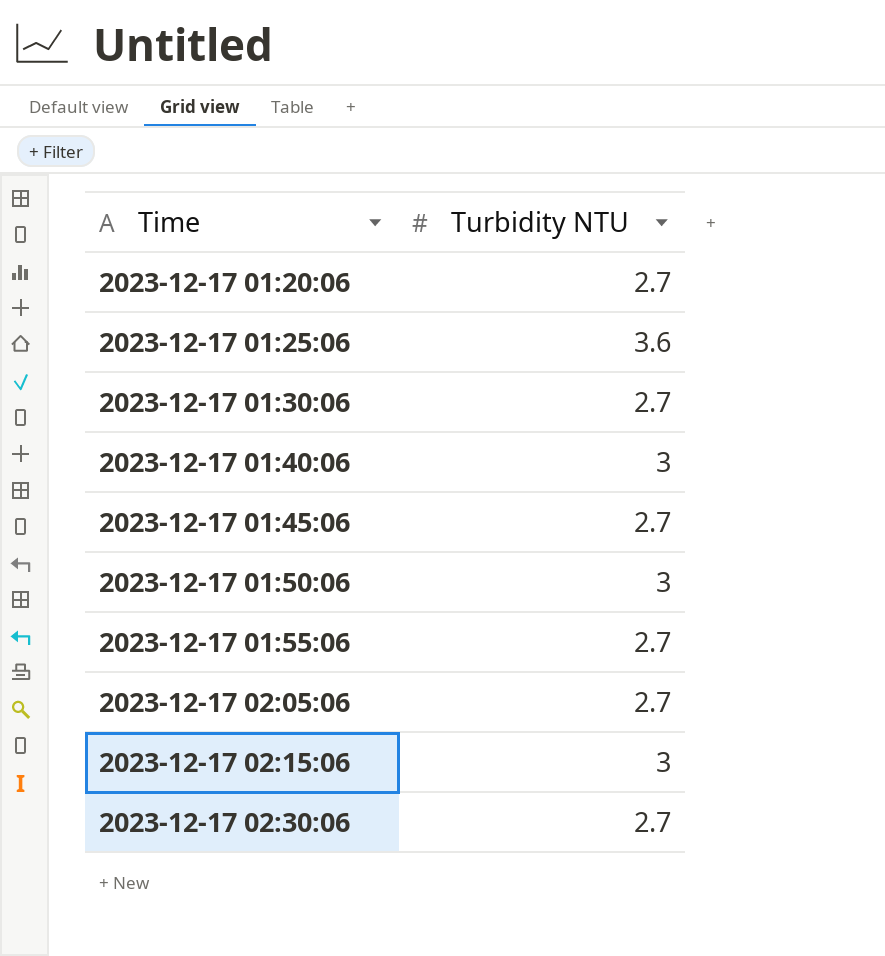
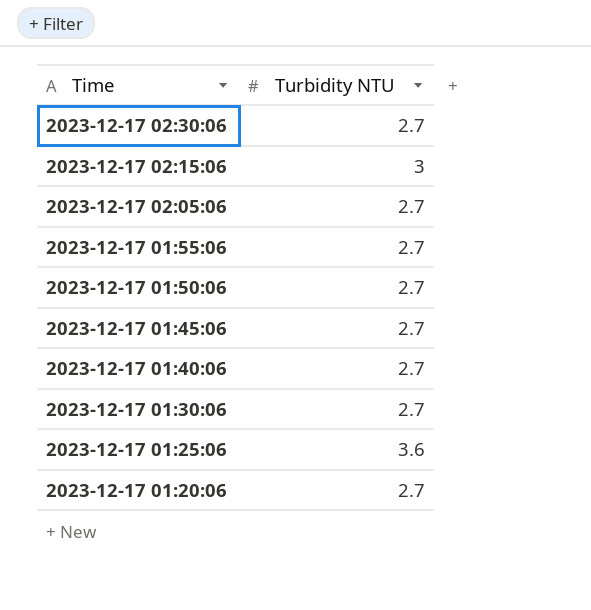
row order: Time ascending -> Time descending
2023-12-17 01:50:06 | Turbidity NTU: 3 -> 2.7
2023-12-17 01:40:06 | Turbidity NTU: 3 -> 2.7

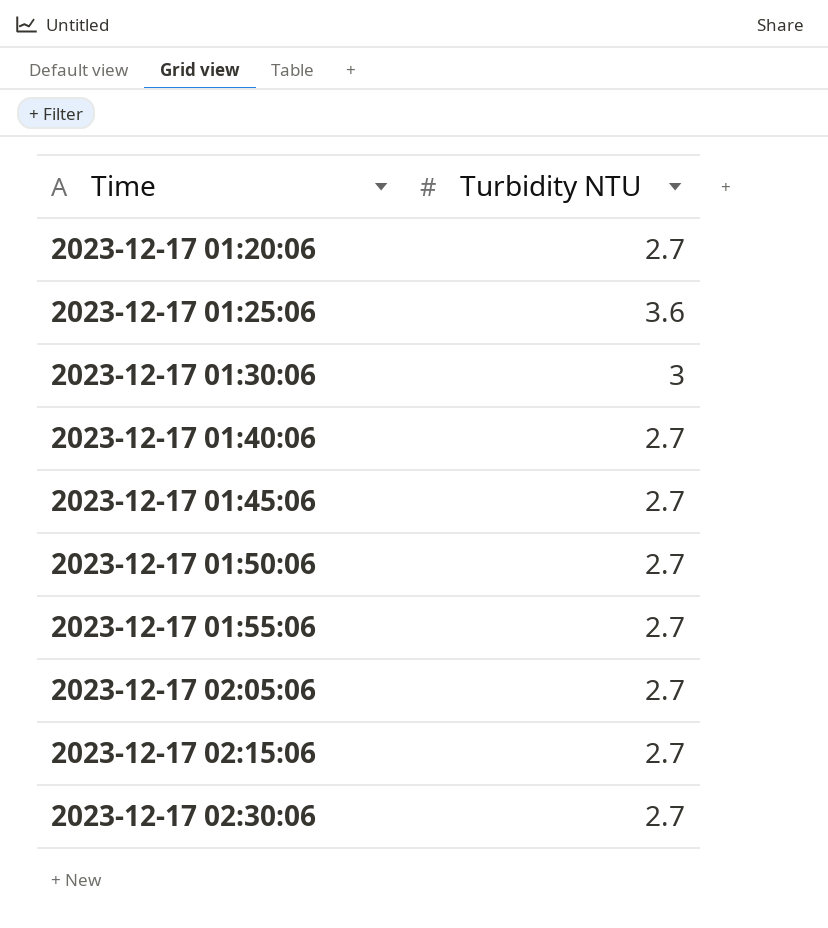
row order: Time descending -> Time ascending
2023-12-17 01:30:06 | Turbidity NTU: 2.7 -> 3
2023-12-17 02:15:06 | Turbidity NTU: 3 -> 2.7

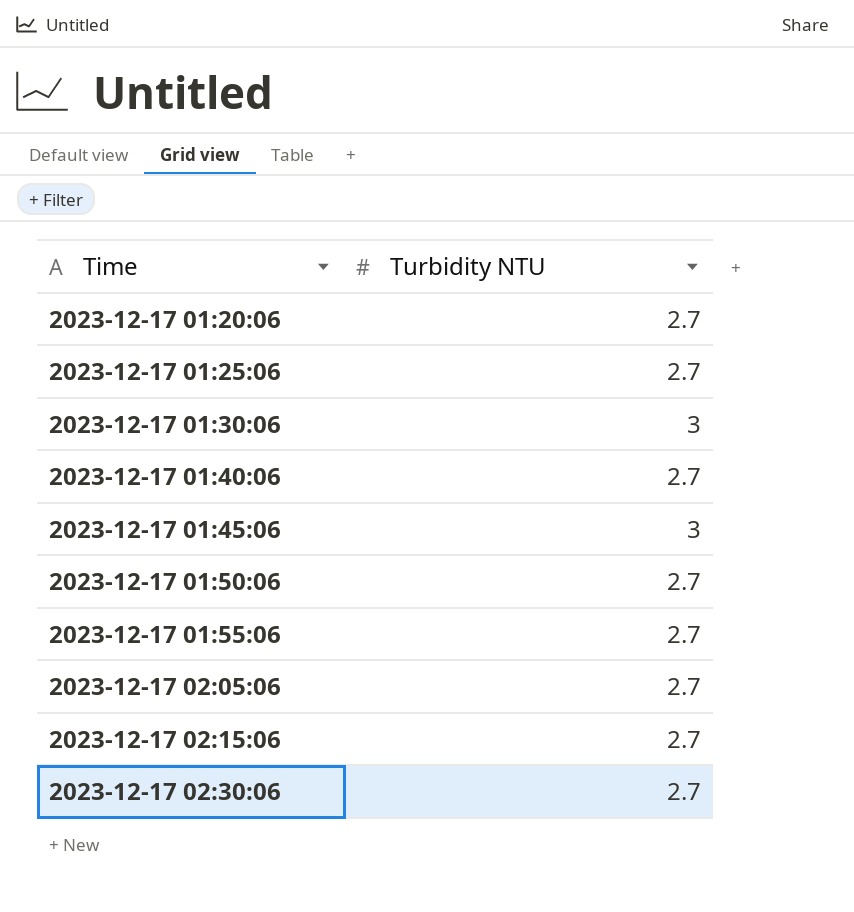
2023-12-17 01:25:06 | Turbidity NTU: 3.6 -> 2.7
2023-12-17 01:45:06 | Turbidity NTU: 2.7 -> 3

